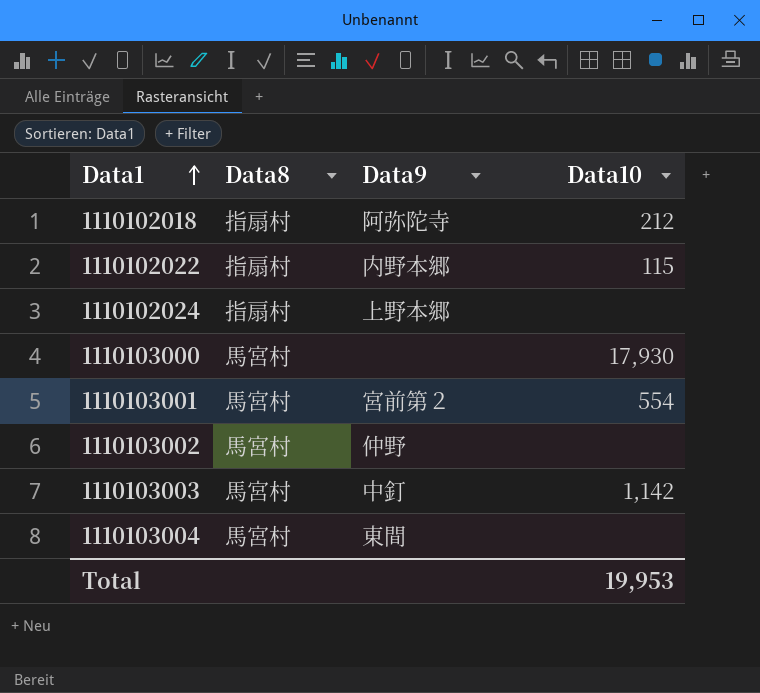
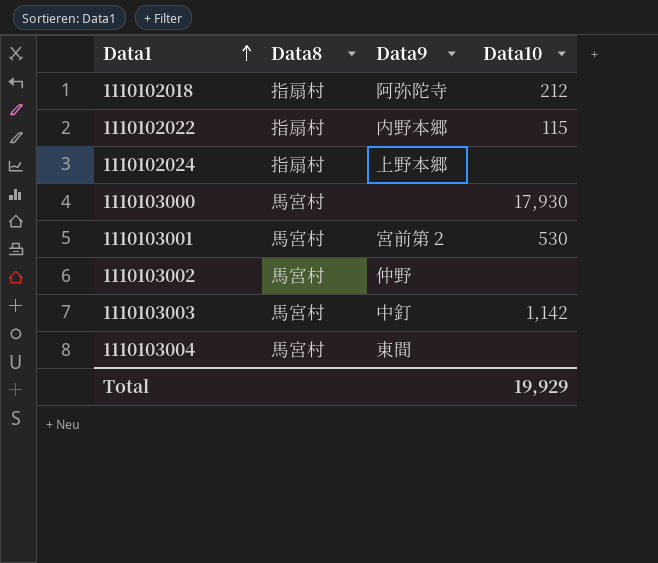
1110103001 | Data10: 554 -> 530
Total | Data10: 19,953 -> 19,929

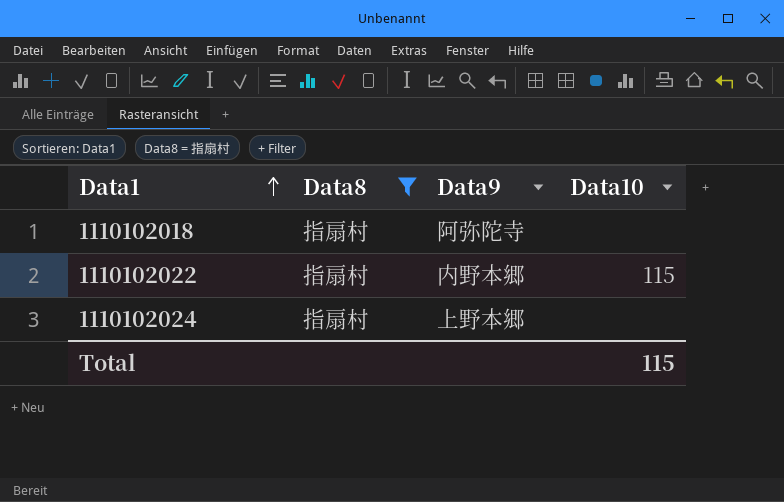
filter: none -> Data8 = 指扇村
1110102018 | Data10: 212 -> none
Total | Data10: 19,929 -> 115

